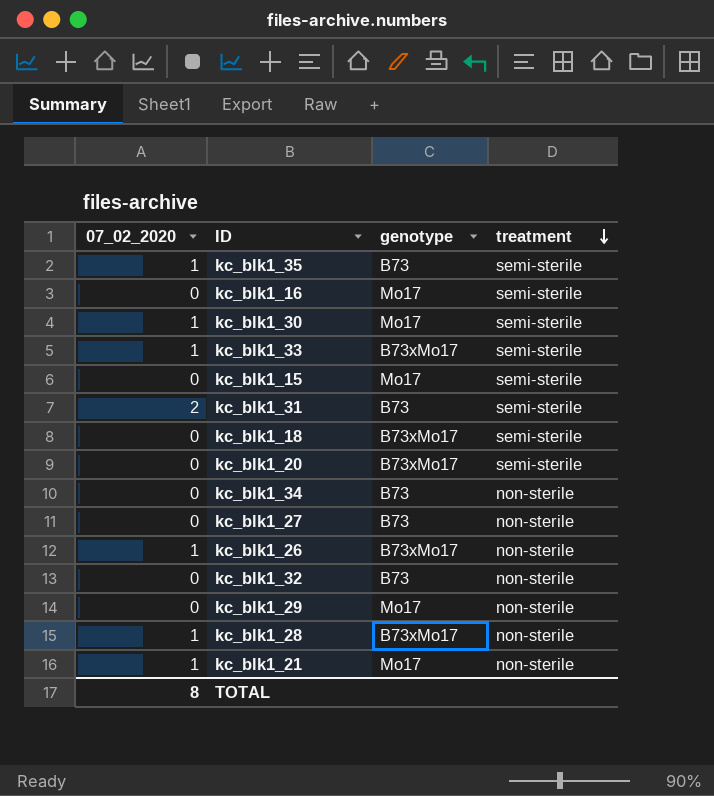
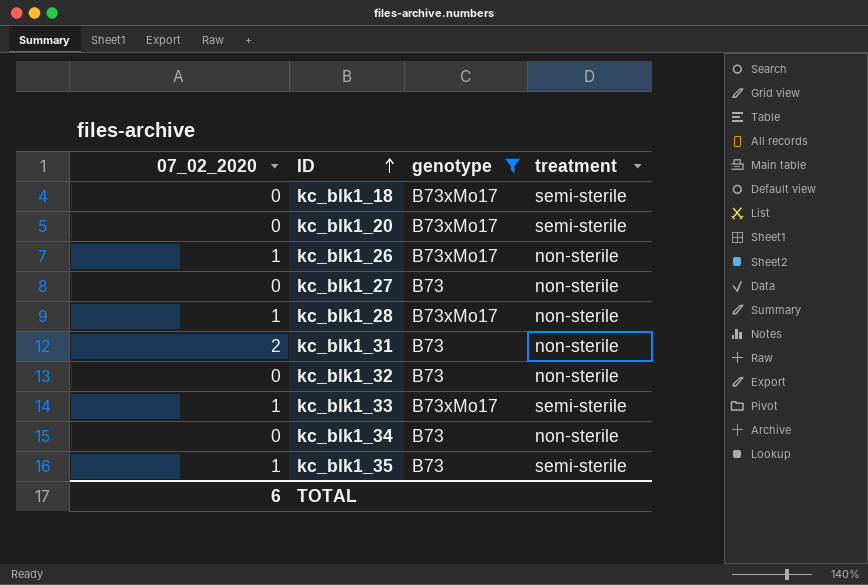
filter: none -> genotype != Mo17
row order: treatment descending -> ID ascending
kc_blk1_31 | treatment: semi-sterile -> non-sterile
TOTAL | 07_02_2020: 8 -> 6

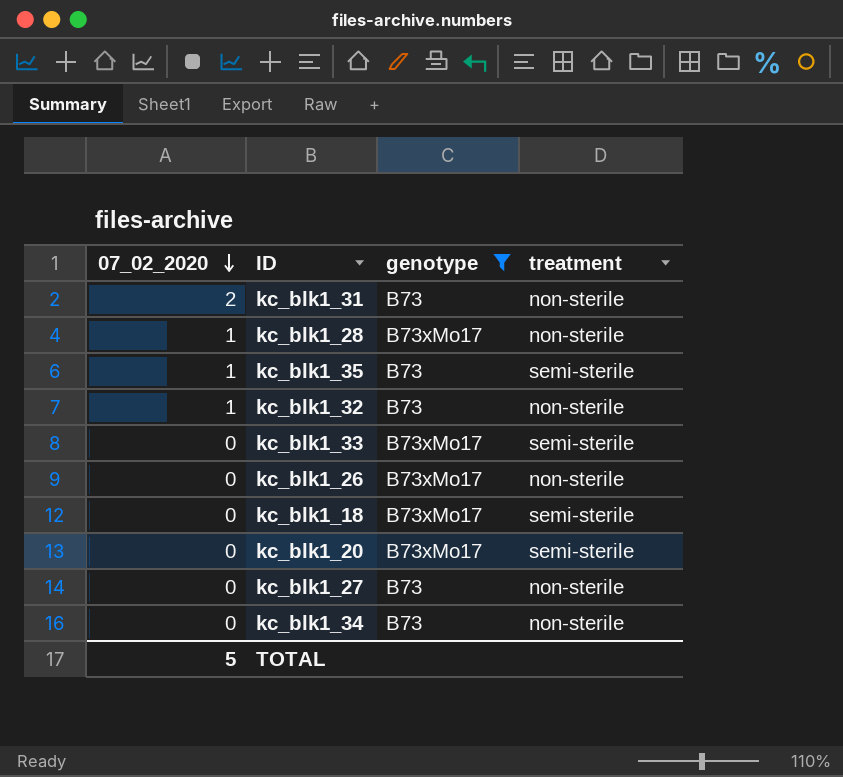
row order: ID ascending -> 07_02_2020 descending
kc_blk1_32 | 07_02_2020: 0 -> 1
kc_blk1_33 | 07_02_2020: 1 -> 0
kc_blk1_26 | 07_02_2020: 1 -> 0
TOTAL | 07_02_2020: 6 -> 5

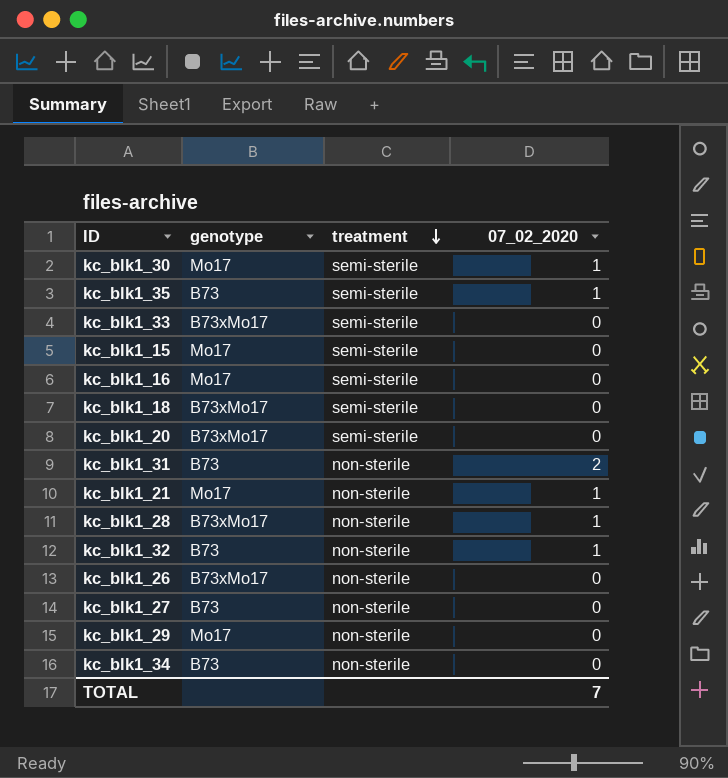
filter: genotype != Mo17 -> none
row order: 07_02_2020 descending -> treatment descending
column 07_02_2020 | position: 1 -> 4
TOTAL | 07_02_2020: 5 -> 7

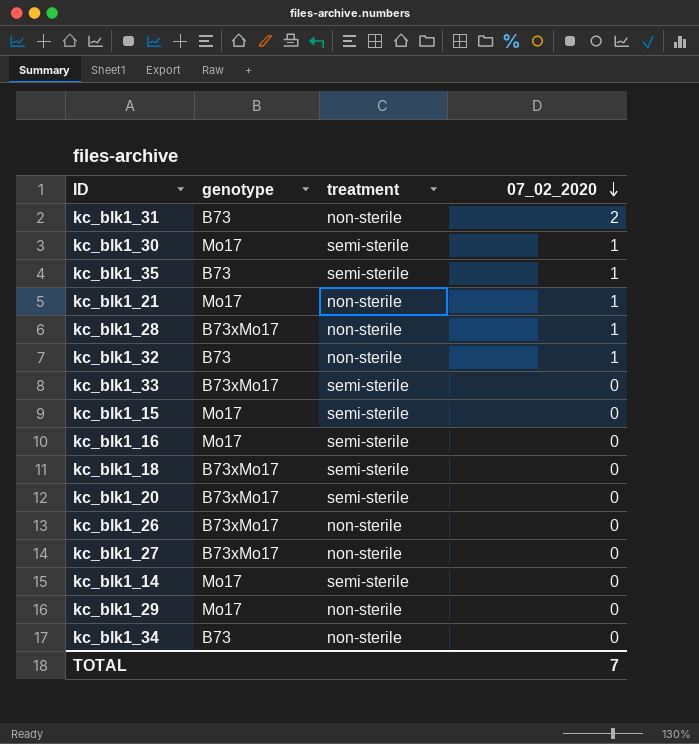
row order: treatment descending -> 07_02_2020 descending
kc_blk1_27 | genotype: B73 -> B73xMo17
row kc_blk1_14: none -> Mo17 | semi-sterile | 0

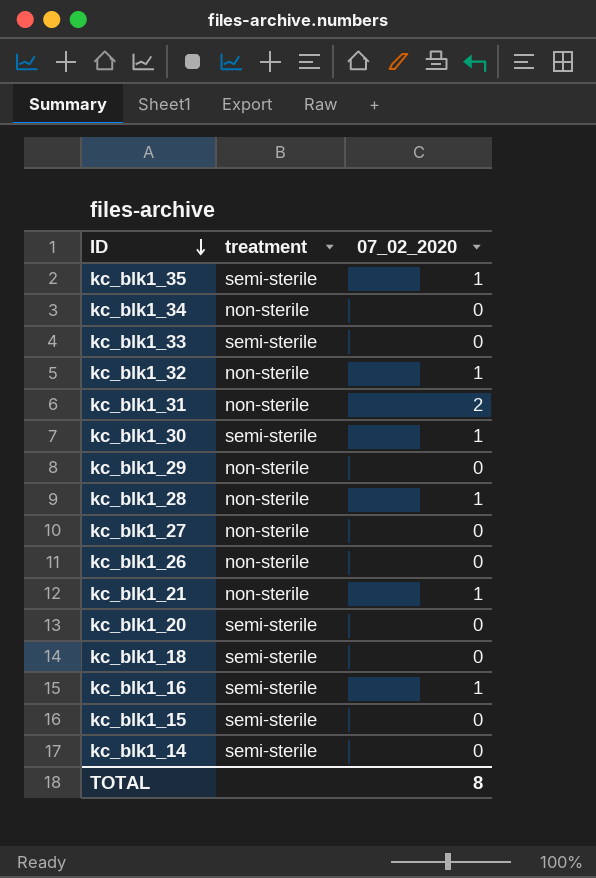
row order: 07_02_2020 descending -> ID descending
column genotype | position: 2 -> none
kc_blk1_16 | 07_02_2020: 0 -> 1
TOTAL | 07_02_2020: 7 -> 8

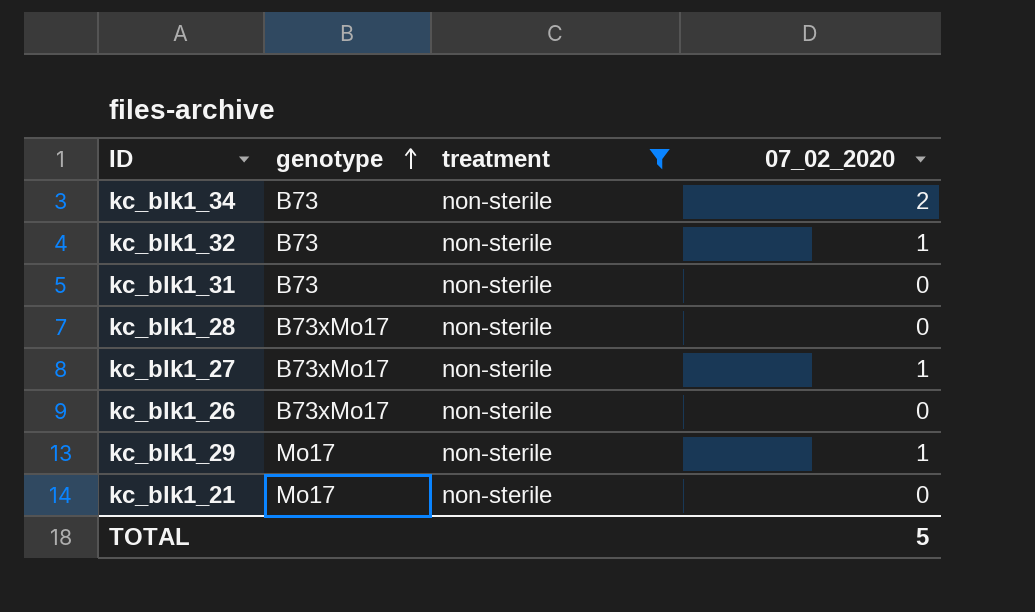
filter: none -> treatment = non-sterile
row order: ID descending -> genotype ascending
column genotype | position: none -> 2
kc_blk1_34 | 07_02_2020: 0 -> 2
kc_blk1_31 | 07_02_2020: 2 -> 0
kc_blk1_28 | 07_02_2020: 1 -> 0
kc_blk1_27 | 07_02_2020: 0 -> 1
kc_blk1_29 | 07_02_2020: 0 -> 1
kc_blk1_21 | 07_02_2020: 1 -> 0
TOTAL | 07_02_2020: 8 -> 5

